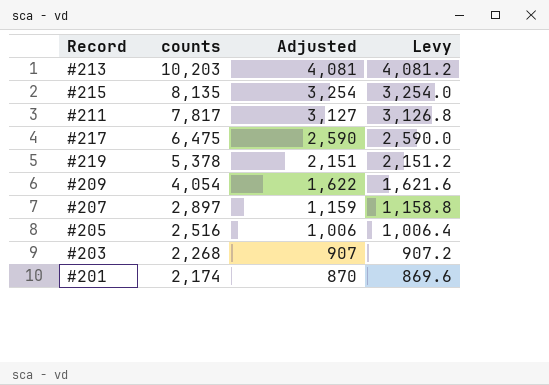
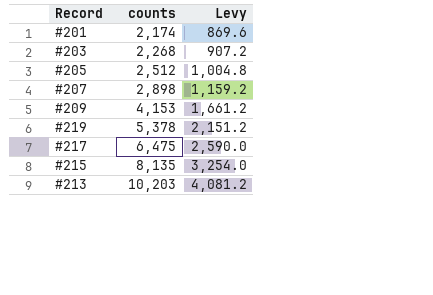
row order: counts descending -> counts ascending
column Adjusted | formula: [counts] * 0.4 -> none
row #211: 7,817 | 3,127 | 3,126.8 -> none
#205 | counts: 2,516 -> 2,512
#205 | Levy: 1,006.4 -> 1,004.8
#207 | counts: 2,897 -> 2,898
#207 | Levy: 1,158.8 -> 1,159.2
#209 | counts: 4,054 -> 4,153
#209 | Levy: 1,621.6 -> 1,661.2

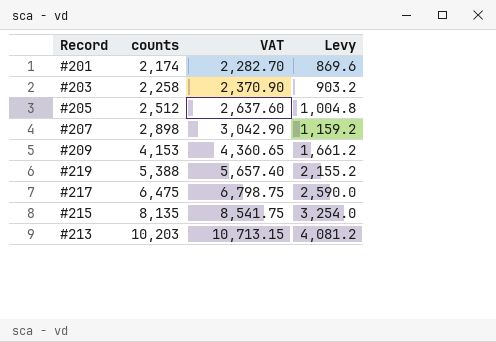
column VAT | formula: none -> [counts] * 1.05
#203 | counts: 2,268 -> 2,258
#203 | Levy: 907.2 -> 903.2
#219 | counts: 5,378 -> 5,388
#219 | Levy: 2,151.2 -> 2,155.2

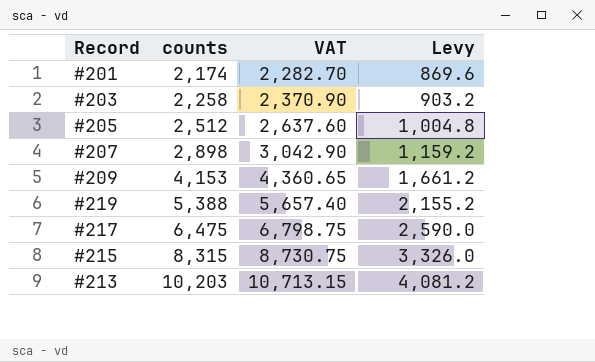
#215 | counts: 8,135 -> 8,315
#215 | VAT: 8,541.75 -> 8,730.75
#215 | Levy: 3,254.0 -> 3,326.0

